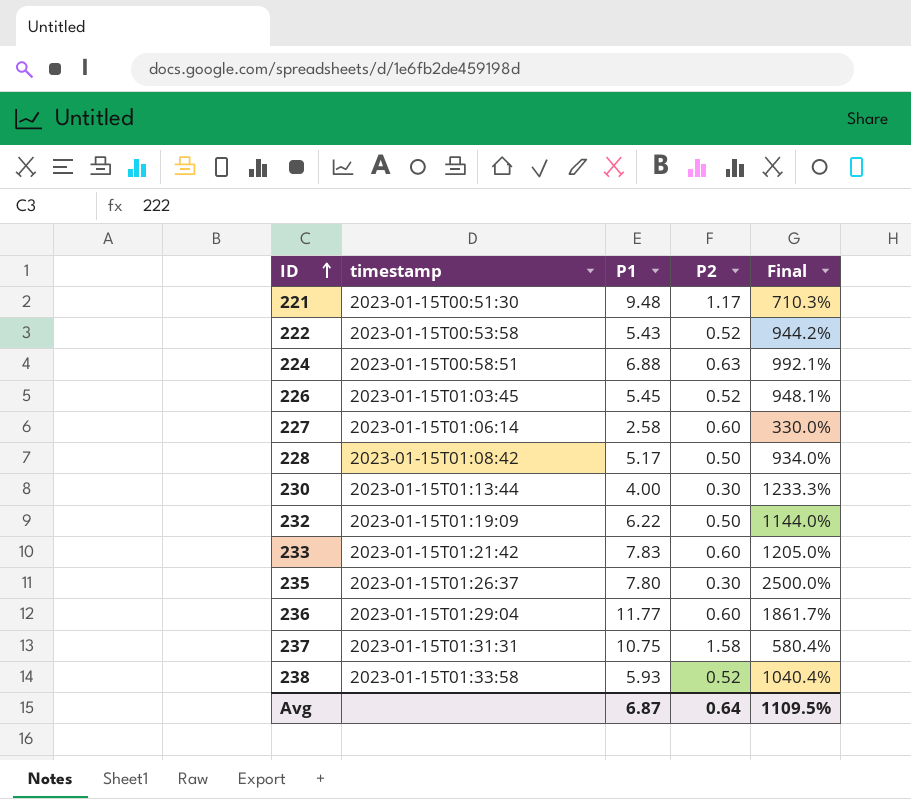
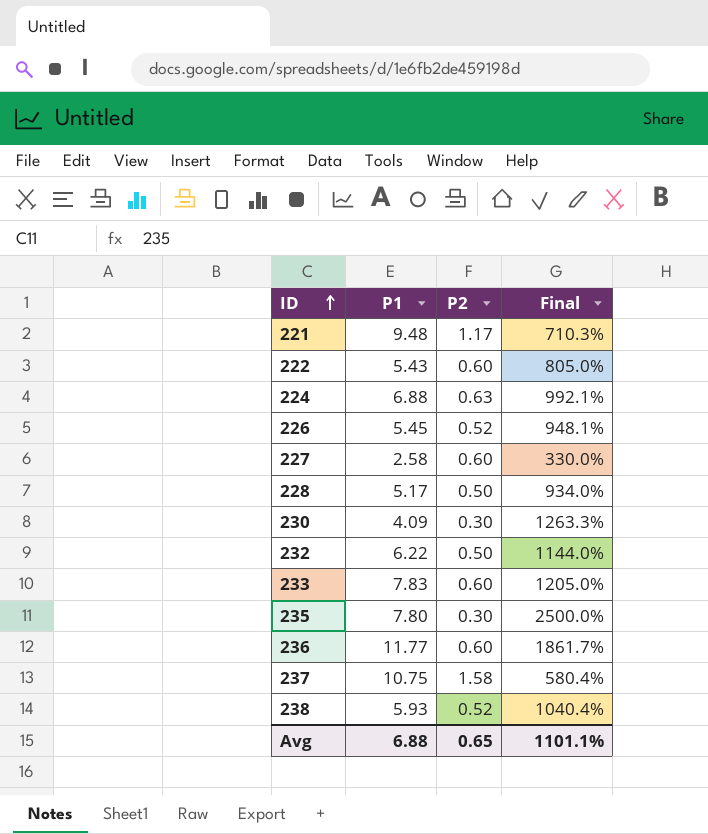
column timestamp | position: 2 -> none
222 | P2: 0.52 -> 0.60
222 | Final: 944.2% -> 805.0%
230 | P1: 4.00 -> 4.09
230 | Final: 1233.3% -> 1263.3%
Avg | P1: 6.87 -> 6.88
Avg | P2: 0.64 -> 0.65
Avg | Final: 1109.5% -> 1101.1%

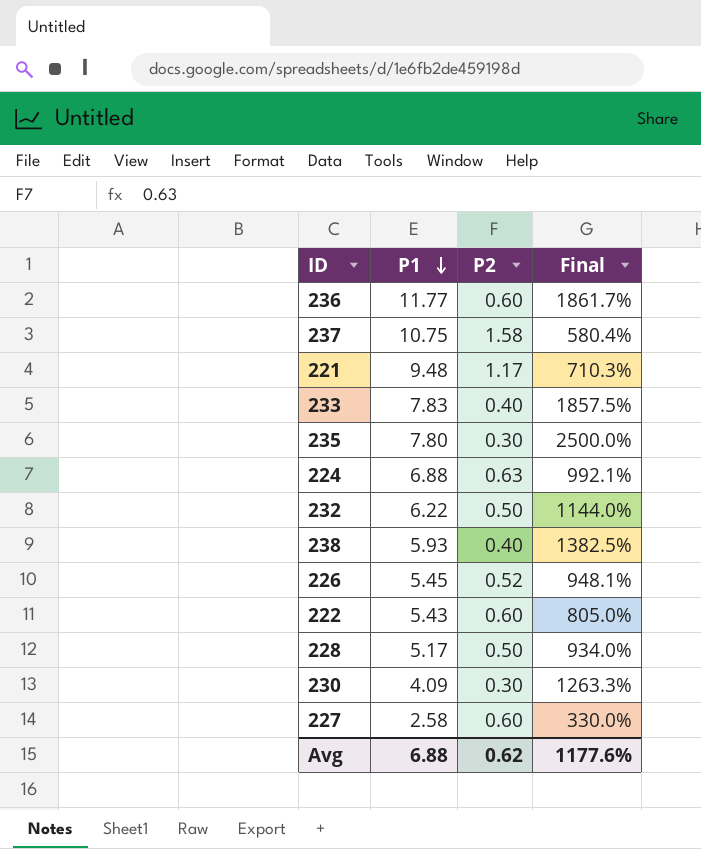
row order: ID ascending -> P1 descending
233 | P2: 0.60 -> 0.40
233 | Final: 1205.0% -> 1857.5%
238 | P2: 0.52 -> 0.40
238 | Final: 1040.4% -> 1382.5%
Avg | P2: 0.65 -> 0.62
Avg | Final: 1101.1% -> 1177.6%

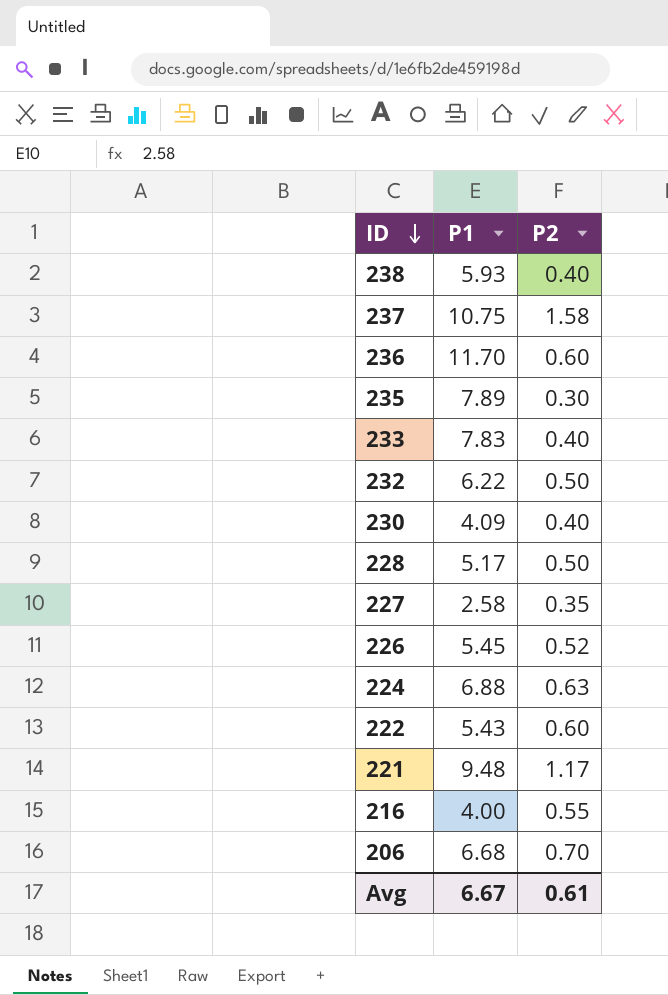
row order: P1 descending -> ID descending
column Final | formula: ([P1] - [P2]) / [P2] -> none
236 | P1: 11.77 -> 11.70
235 | P1: 7.80 -> 7.89
230 | P2: 0.30 -> 0.40
227 | P2: 0.60 -> 0.35
row 216: none -> 4.00 | 0.55
row 206: none -> 6.68 | 0.70
Avg | P1: 6.88 -> 6.67
Avg | P2: 0.62 -> 0.61

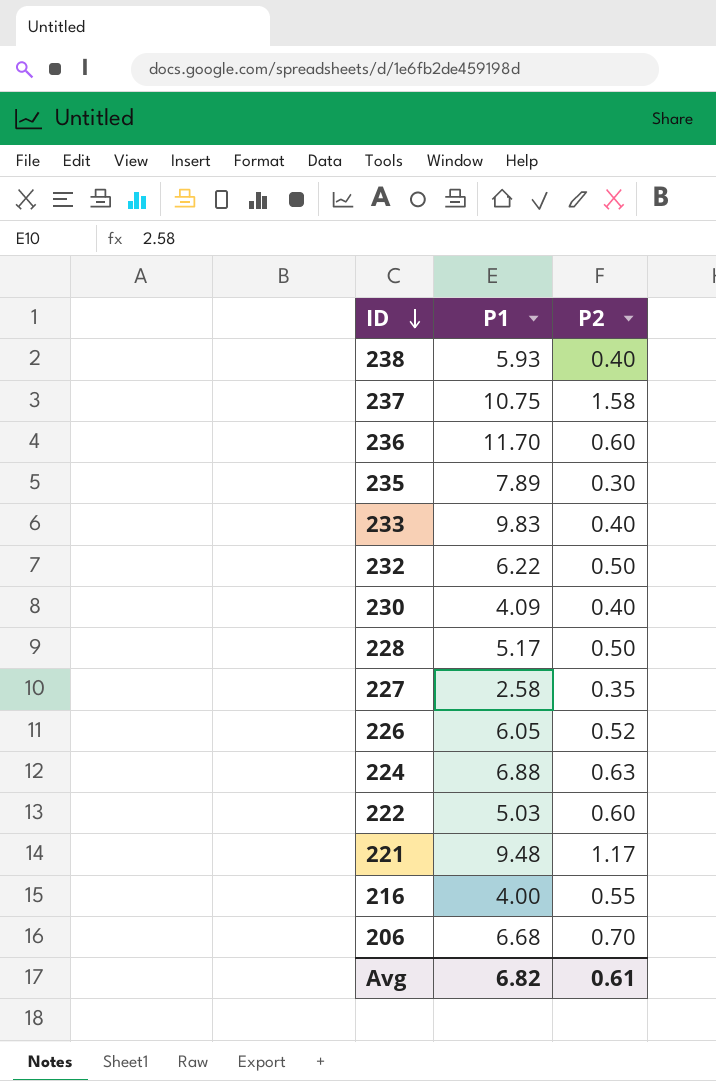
233 | P1: 7.83 -> 9.83
226 | P1: 5.45 -> 6.05
222 | P1: 5.43 -> 5.03
Avg | P1: 6.67 -> 6.82

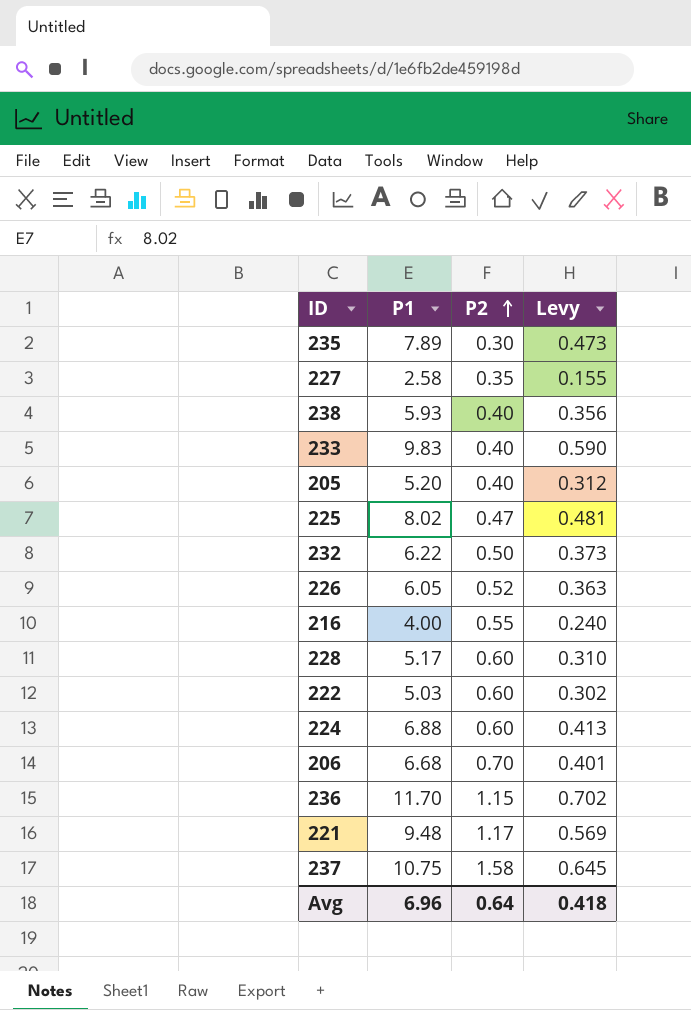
row order: ID descending -> P2 ascending
column Levy | formula: none -> [P1] * 0.06
row 230: 4.09 | 0.40 -> none
row 205: none -> 5.20 | 0.40 | 0.312
row 225: none -> 8.02 | 0.47 | 0.481
228 | P2: 0.50 -> 0.60
224 | P2: 0.63 -> 0.60
236 | P2: 0.60 -> 1.15
Avg | P1: 6.82 -> 6.96
Avg | P2: 0.61 -> 0.64

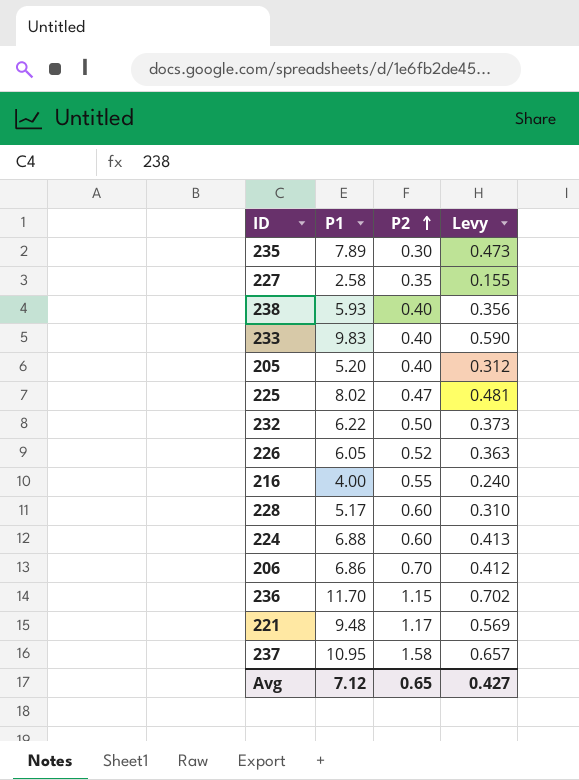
row 222: 5.03 | 0.60 | 0.302 -> none
206 | P1: 6.68 -> 6.86
206 | Levy: 0.401 -> 0.412
237 | P1: 10.75 -> 10.95
237 | Levy: 0.645 -> 0.657
Avg | P1: 6.96 -> 7.12
Avg | P2: 0.64 -> 0.65
Avg | Levy: 0.418 -> 0.427

